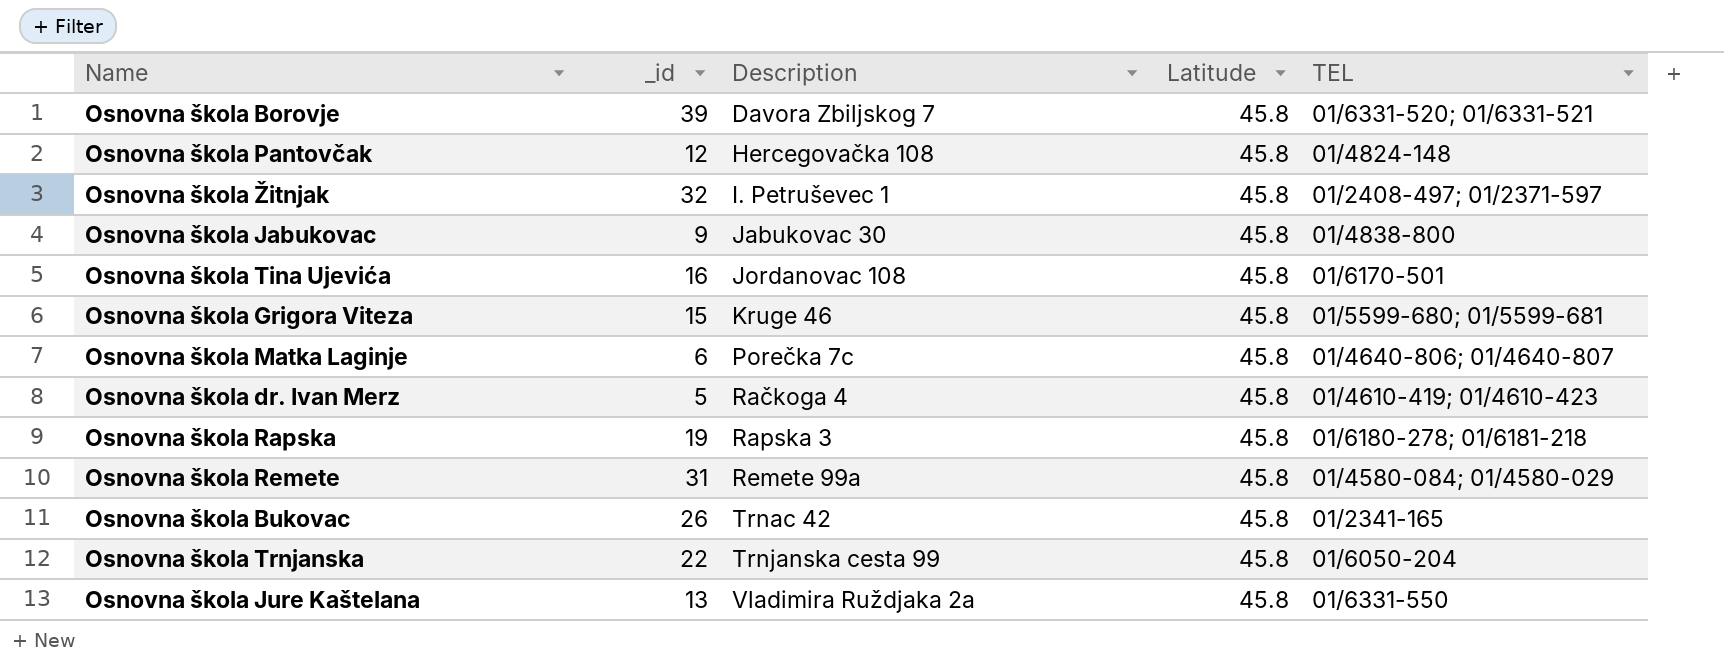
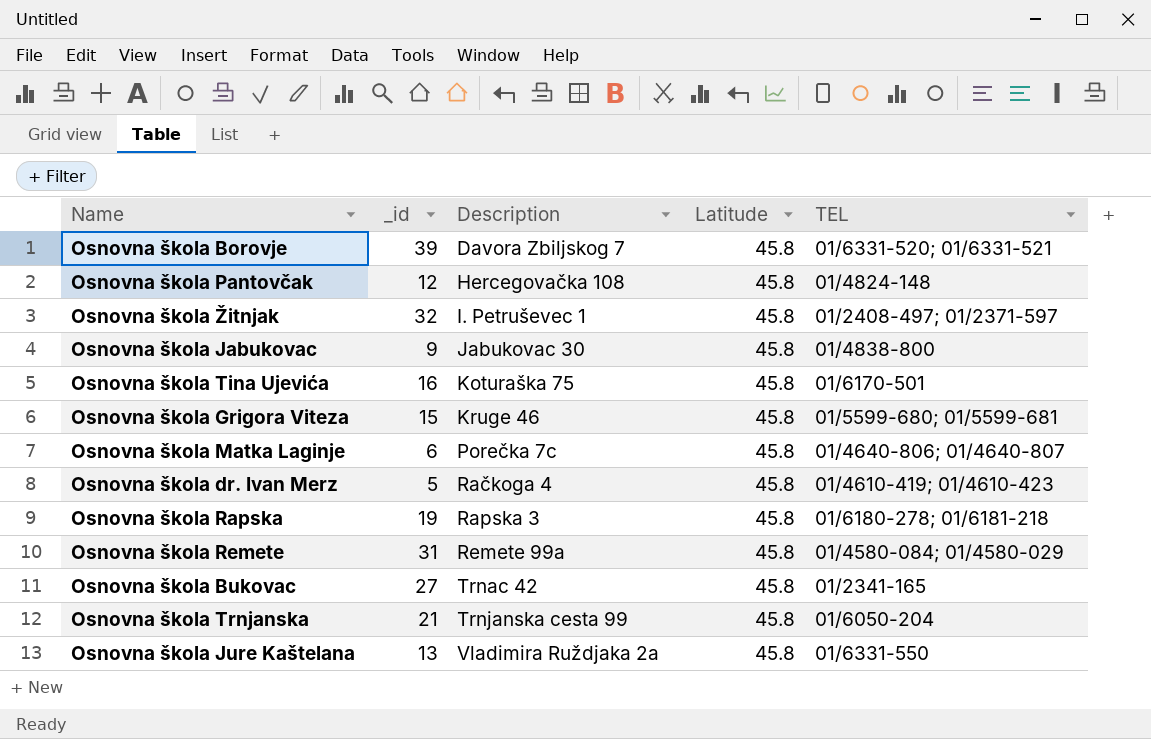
Osnovna škola Tina Ujevića | Description: Jordanovac 108 -> Koturaška 75
Osnovna škola Bukovac | _id: 26 -> 27
Osnovna škola Trnjanska | _id: 22 -> 21

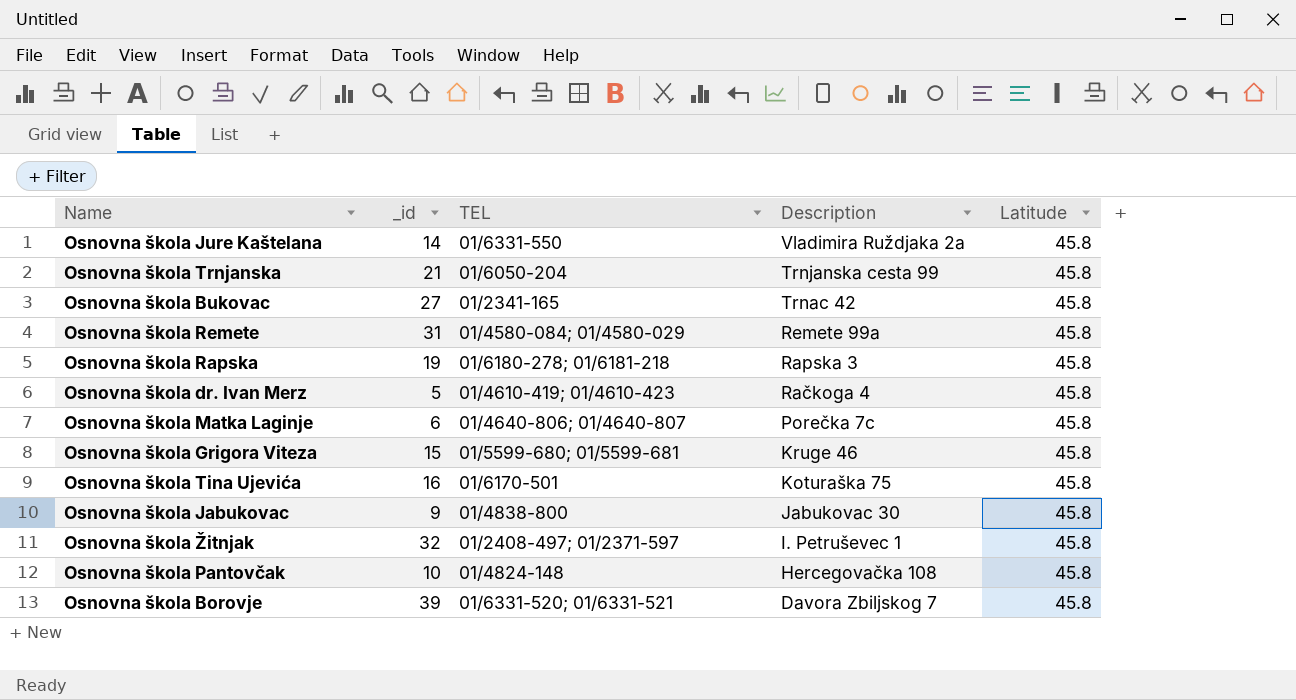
row order: Description ascending -> Description descending
column TEL | position: 5 -> 3
Osnovna škola Jure Kaštelana | _id: 13 -> 14
Osnovna škola Pantovčak | _id: 12 -> 10

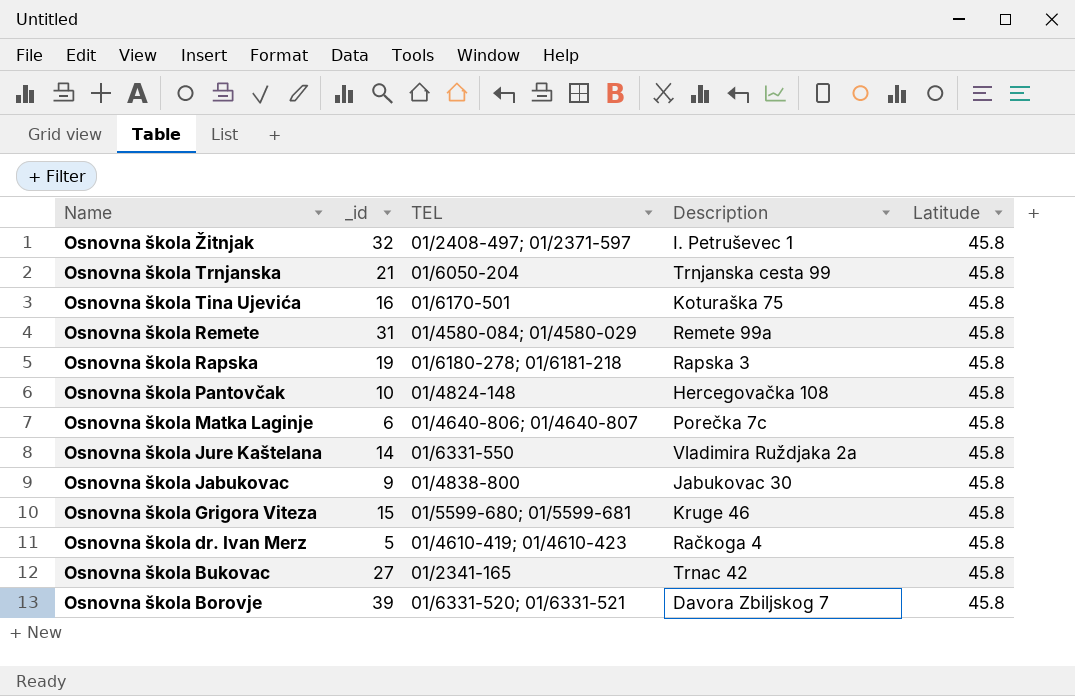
row order: Description descending -> Name descending

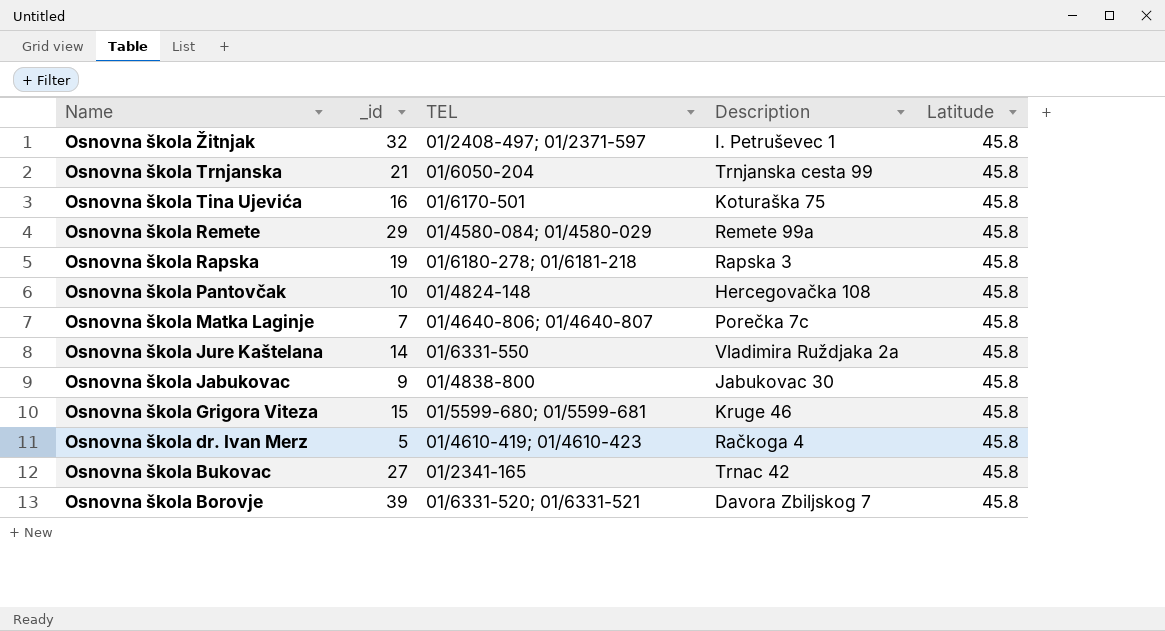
Osnovna škola Remete | _id: 31 -> 29
Osnovna škola Matka Laginje | _id: 6 -> 7

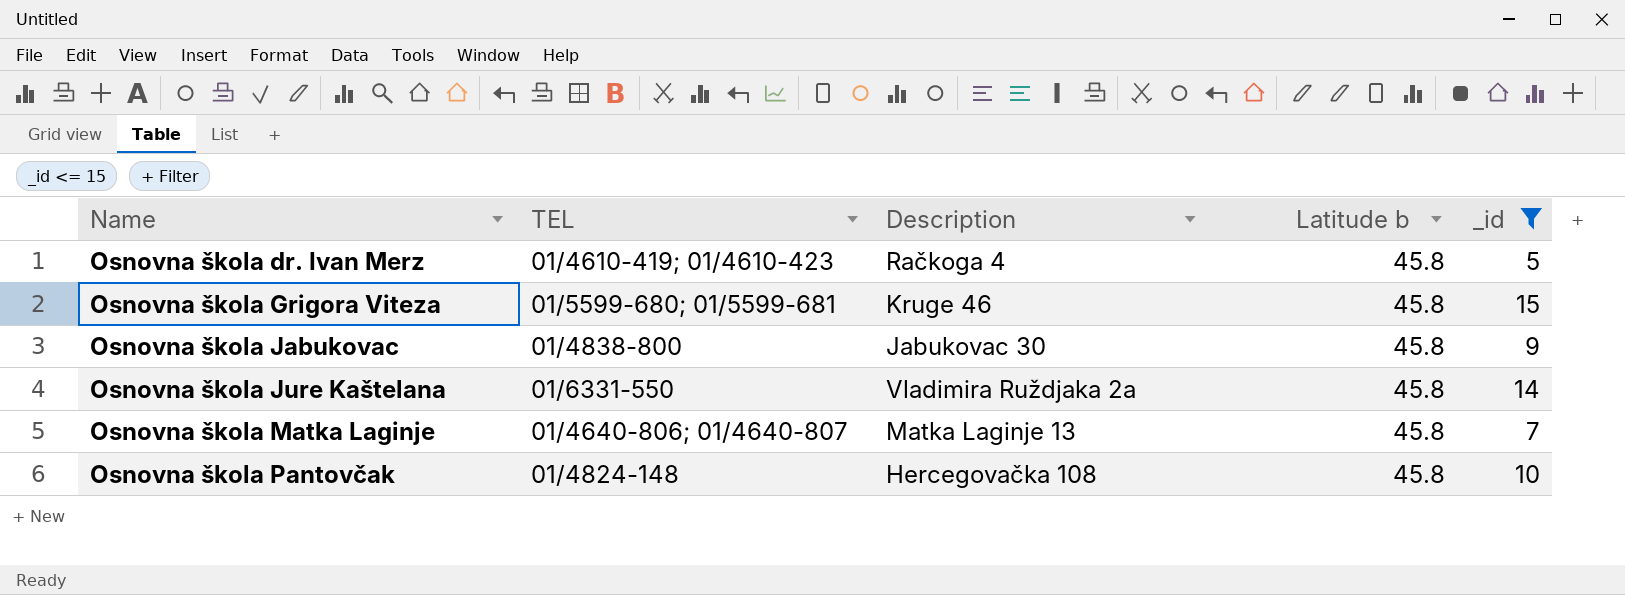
filter: none -> _id <= 15
row order: Name descending -> Name ascending
column name: Latitude -> Latitude b
column _id | position: 2 -> 5
Osnovna škola Matka Laginje | Description: Porečka 7c -> Matka Laginje 13

